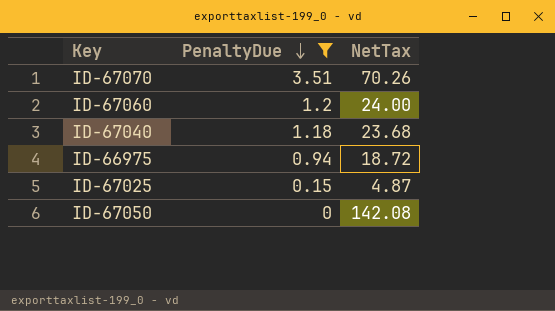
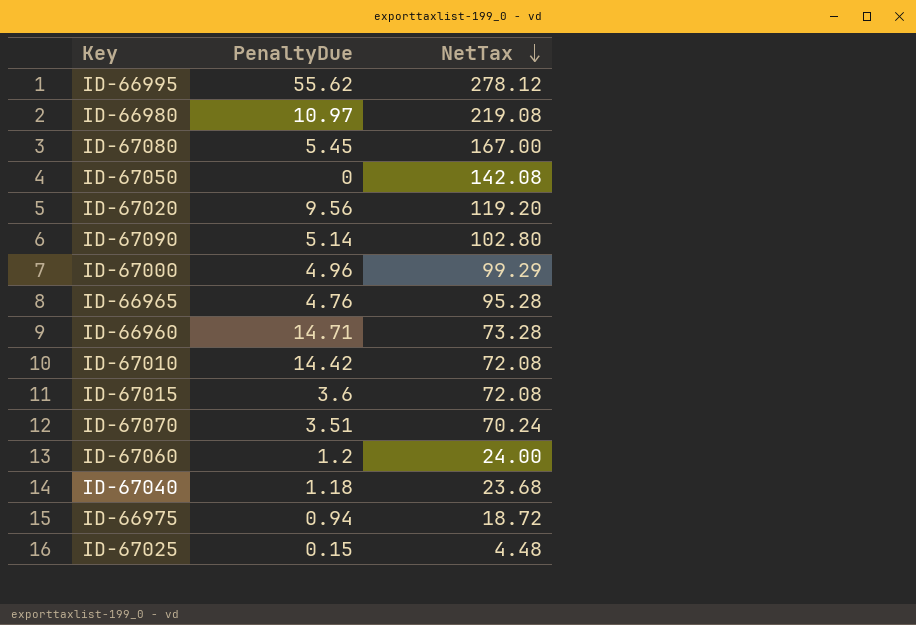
filter: PenaltyDue <= 3.51 -> none
row order: PenaltyDue descending -> NetTax descending
ID-67070 | NetTax: 70.26 -> 70.24
ID-67025 | NetTax: 4.87 -> 4.48

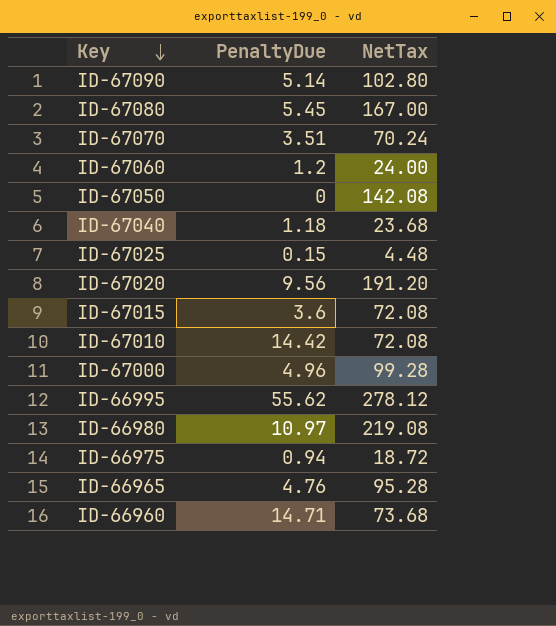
row order: NetTax descending -> Key descending
ID-67020 | NetTax: 119.20 -> 191.20
ID-67000 | NetTax: 99.29 -> 99.28
ID-66960 | NetTax: 73.28 -> 73.68

